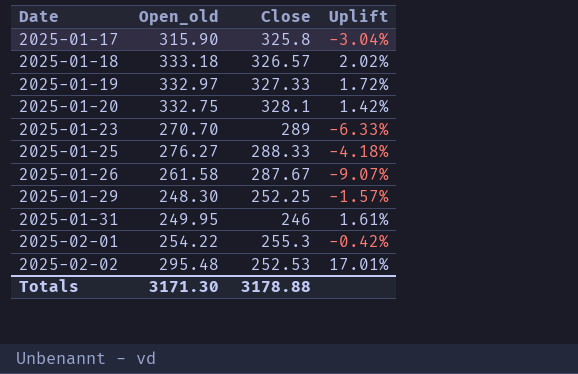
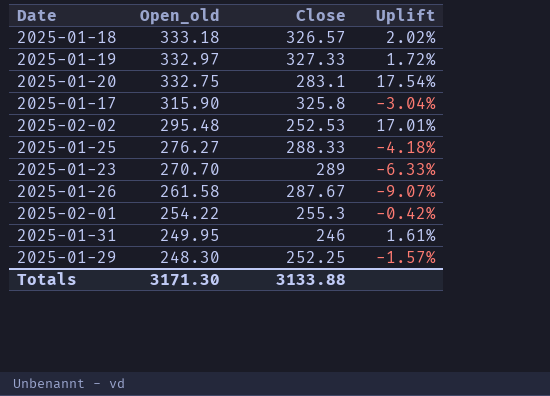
row order: Date ascending -> Open_old descending
2025-01-20 | Close: 328.1 -> 283.1
2025-01-20 | Uplift: 1.42% -> 17.54%
Totals | Close: 3178.88 -> 3133.88

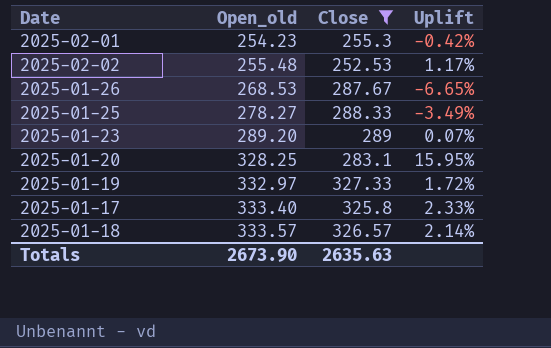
filter: none -> Close >= 252.53
row order: Open_old descending -> Open_old ascending
2025-02-01 | Open_old: 254.22 -> 254.23
2025-02-02 | Open_old: 295.48 -> 255.48
2025-02-02 | Uplift: 17.01% -> 1.17%
2025-01-26 | Open_old: 261.58 -> 268.53
2025-01-26 | Uplift: -9.07% -> -6.65%
2025-01-25 | Open_old: 276.27 -> 278.27
2025-01-25 | Uplift: -4.18% -> -3.49%
2025-01-23 | Open_old: 270.70 -> 289.20
2025-01-23 | Uplift: -6.33% -> 0.07%
2025-01-20 | Open_old: 332.75 -> 328.25
2025-01-20 | Uplift: 17.54% -> 15.95%
2025-01-17 | Open_old: 315.90 -> 333.40
2025-01-17 | Uplift: -3.04% -> 2.33%
2025-01-18 | Open_old: 333.18 -> 333.57
2025-01-18 | Uplift: 2.02% -> 2.14%
Totals | Open_old: 3171.30 -> 2673.90
Totals | Close: 3133.88 -> 2635.63

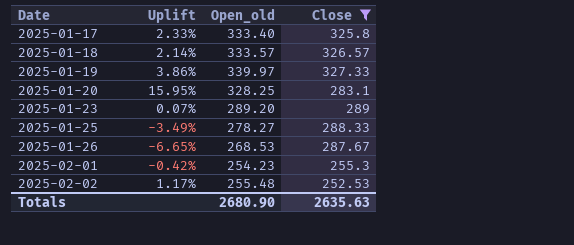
row order: Open_old ascending -> Date ascending
column Uplift | position: 4 -> 2
2025-01-19 | Uplift: 1.72% -> 3.86%
2025-01-19 | Open_old: 332.97 -> 339.97
Totals | Open_old: 2673.90 -> 2680.90

